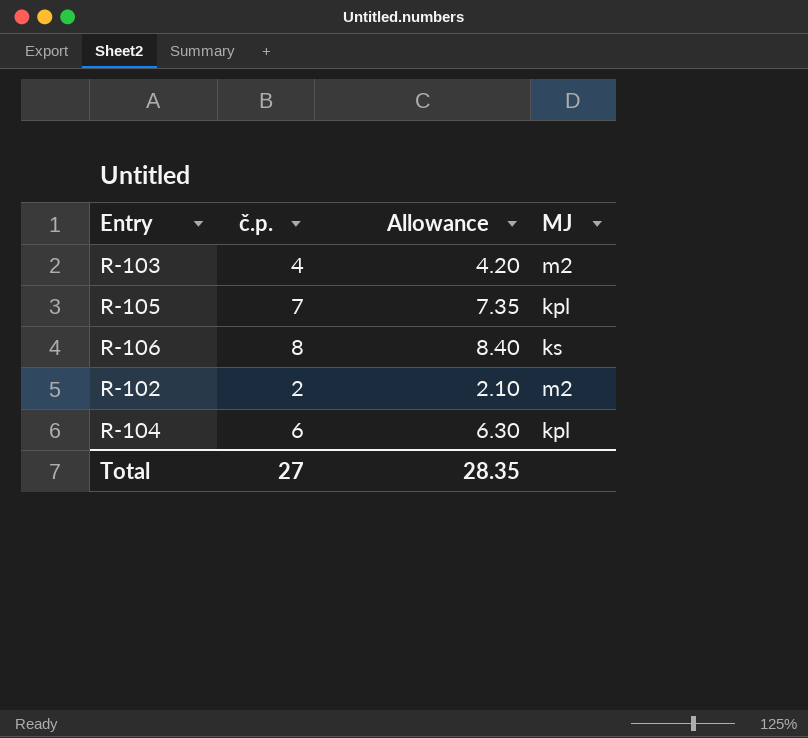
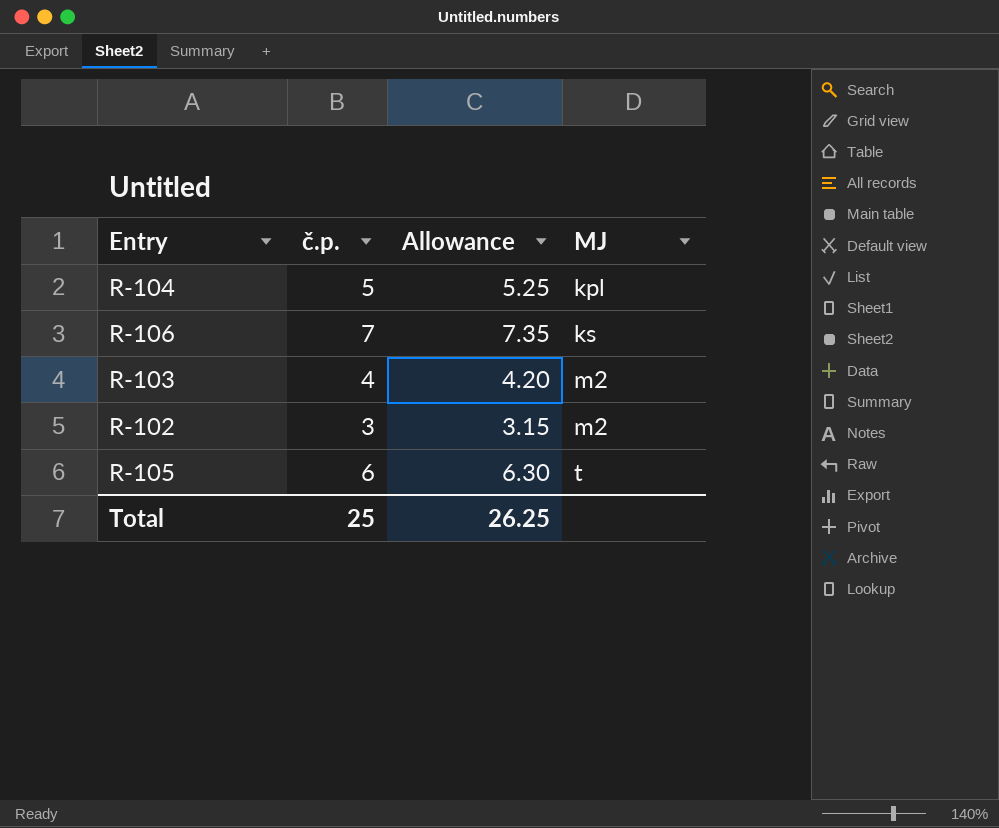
row order: none -> MJ ascending
R-104 | č.p.: 6 -> 5
R-104 | Allowance: 6.30 -> 5.25
R-106 | č.p.: 8 -> 7
R-106 | Allowance: 8.40 -> 7.35
R-102 | č.p.: 2 -> 3
R-102 | Allowance: 2.10 -> 3.15
R-105 | č.p.: 7 -> 6
R-105 | Allowance: 7.35 -> 6.30
R-105 | MJ: kpl -> t
Total | č.p.: 27 -> 25
Total | Allowance: 28.35 -> 26.25

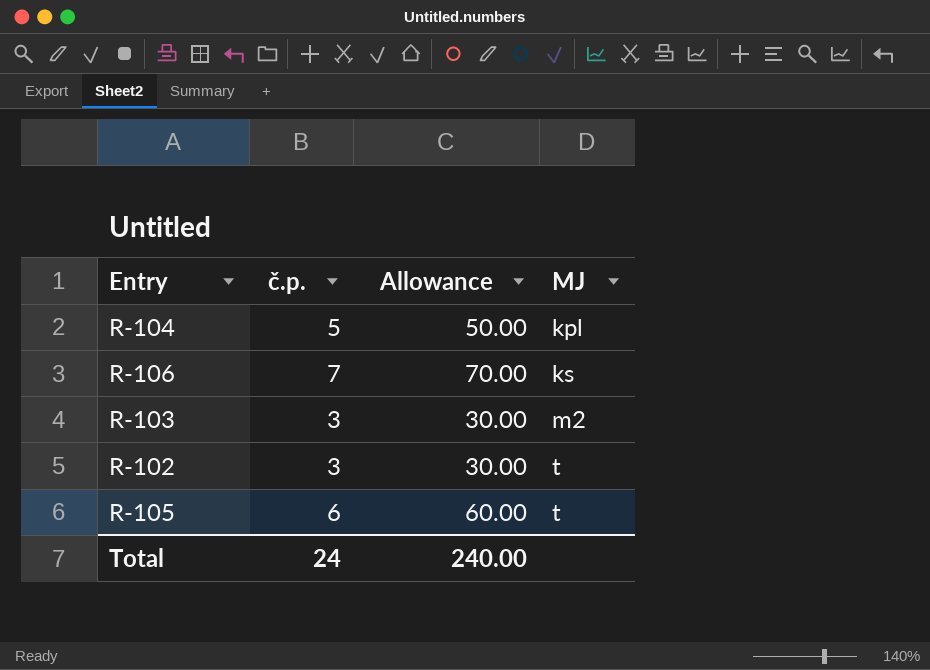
column Allowance | formula: [č.p.] * 1.05 -> [č.p.] * 10
R-103 | č.p.: 4 -> 3
R-102 | MJ: m2 -> t
Total | č.p.: 25 -> 24
Total | Allowance: 26.25 -> 240.00

